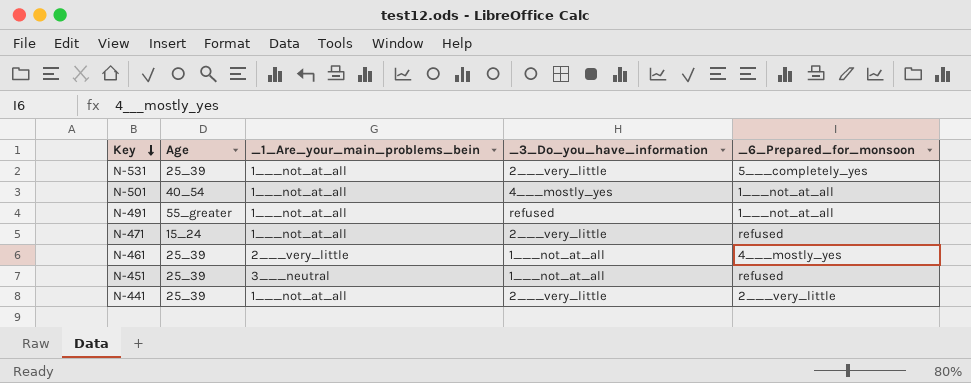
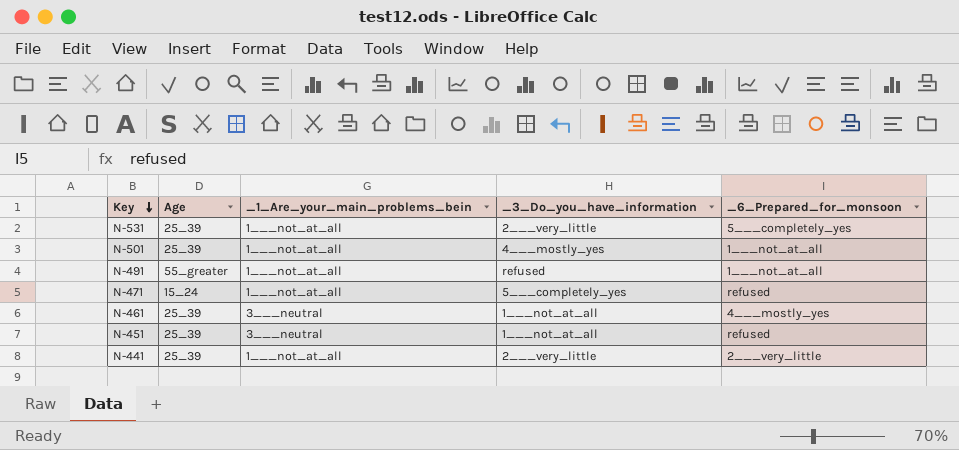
N-501 | Age: 40_54 -> 25_39
N-471 | _3_Do_you_have_information: 2___very_little -> 5___completely_yes
N-461 | _1_Are_your_main_problems_bein: 2___very_little -> 3___neutral

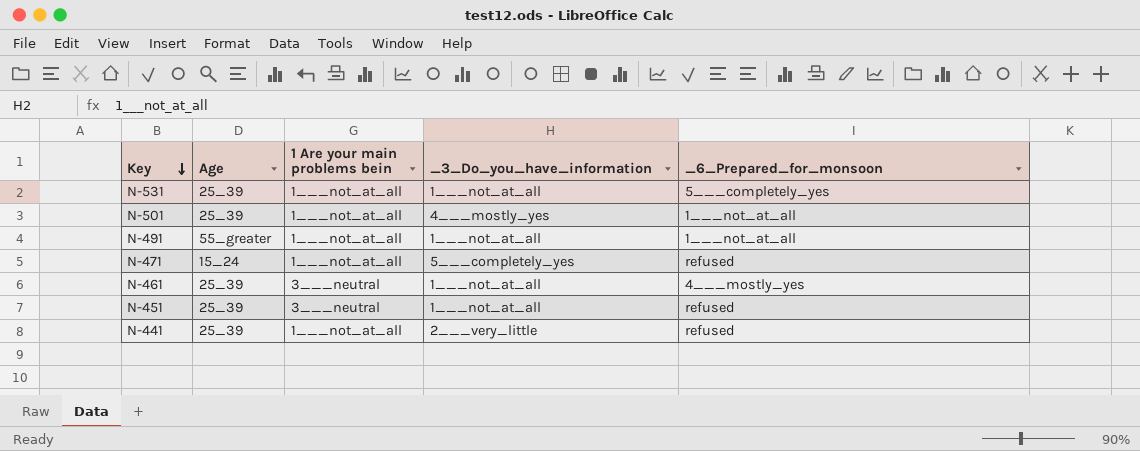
column name: _1_Are_your_main_problems_bein -> 1 Are your main problems bein
N-531 | _3_Do_you_have_information: 2___very_little -> 1___not_at_all
N-491 | _3_Do_you_have_information: refused -> 1___not_at_all
N-441 | _6_Prepared_for_monsoon: 2___very_little -> refused

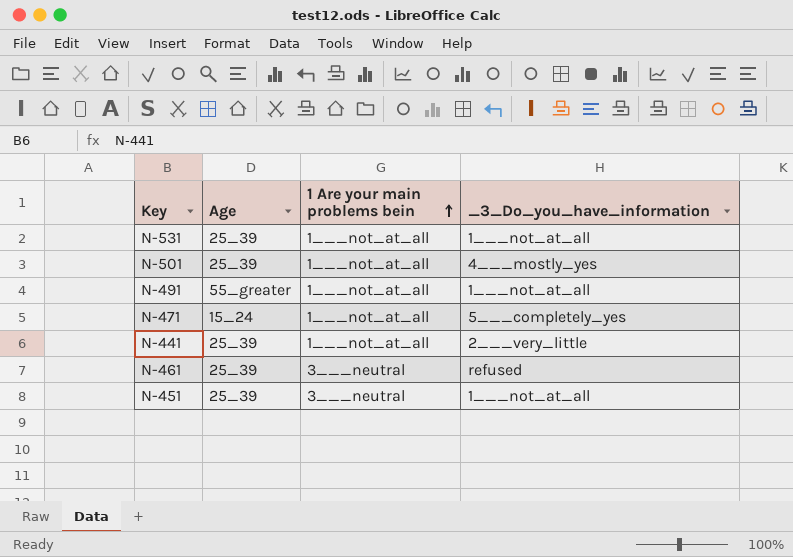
row order: Key descending -> 1 Are your main problems bein ascending
column _6_Prepared_for_monsoon | position: 5 -> none
N-461 | _3_Do_you_have_information: 1___not_at_all -> refused

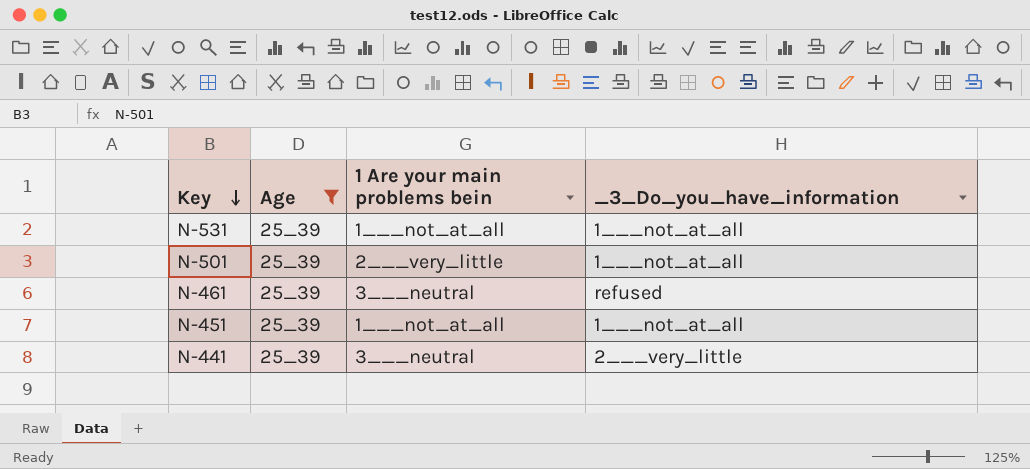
filter: none -> Age = 25_39
row order: 1 Are your main problems bein ascending -> Key descending
N-501 | 1 Are your main problems bein: 1___not_at_all -> 2___very_little
N-501 | _3_Do_you_have_information: 4___mostly_yes -> 1___not_at_all
N-451 | 1 Are your main problems bein: 3___neutral -> 1___not_at_all
N-441 | 1 Are your main problems bein: 1___not_at_all -> 3___neutral

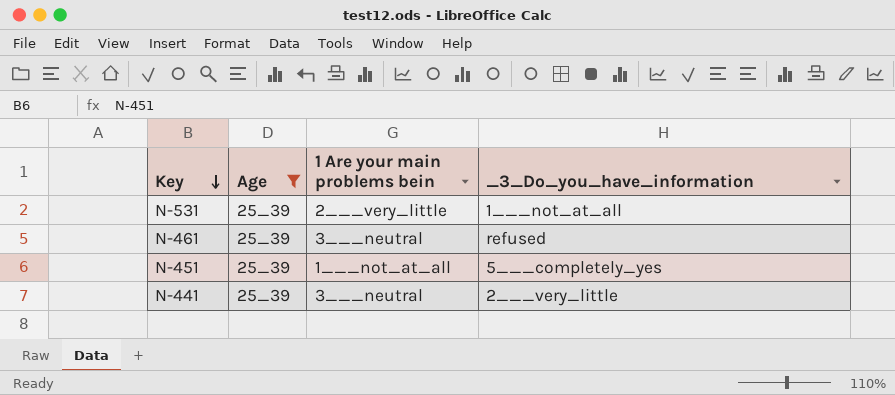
row N-501: 25_39 | 2___very_little | 1___not_at_all -> none
N-531 | 1 Are your main problems bein: 1___not_at_all -> 2___very_little
N-451 | _3_Do_you_have_information: 1___not_at_all -> 5___completely_yes

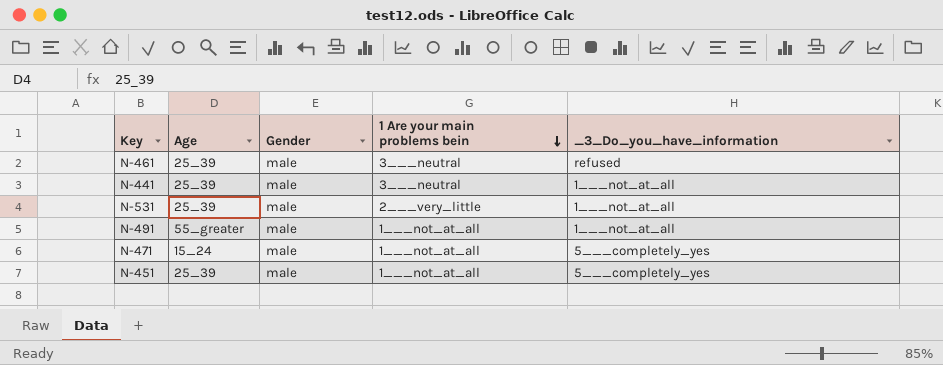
filter: Age = 25_39 -> none
row order: Key descending -> 1 Are your main problems bein descending
column Gender | position: none -> 3
N-441 | _3_Do_you_have_information: 2___very_little -> 1___not_at_all

